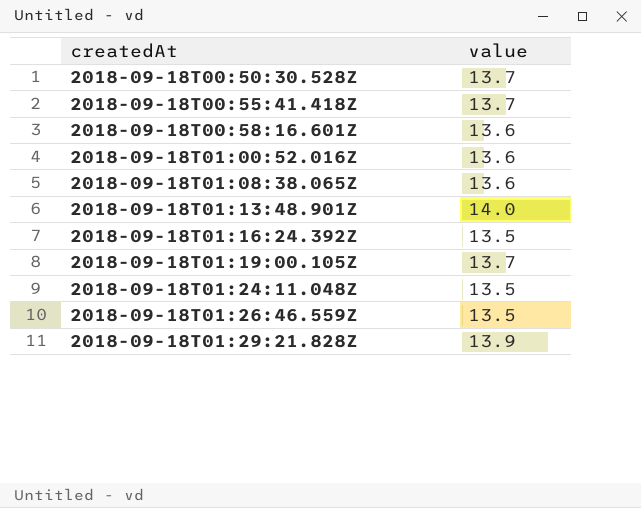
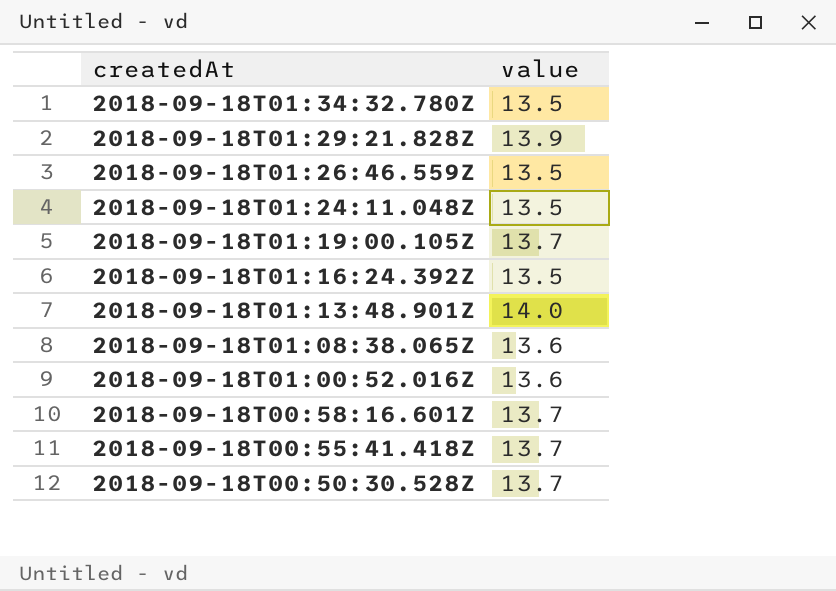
row order: createdAt ascending -> createdAt descending
row 2018-09-18T01:34:32.780Z: none -> 13.5
2018-09-18T00:58:16.601Z | value: 13.6 -> 13.7

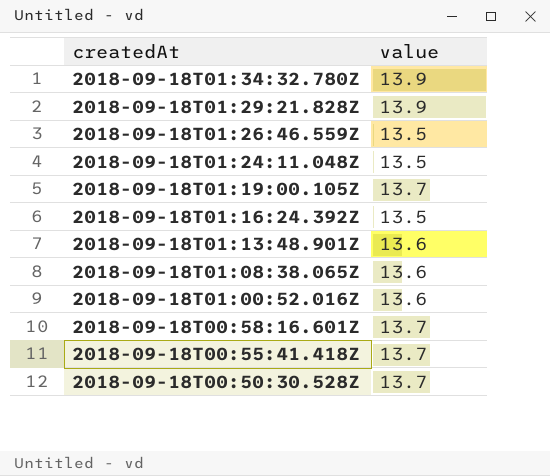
2018-09-18T01:34:32.780Z | value: 13.5 -> 13.9
2018-09-18T01:13:48.901Z | value: 14.0 -> 13.6

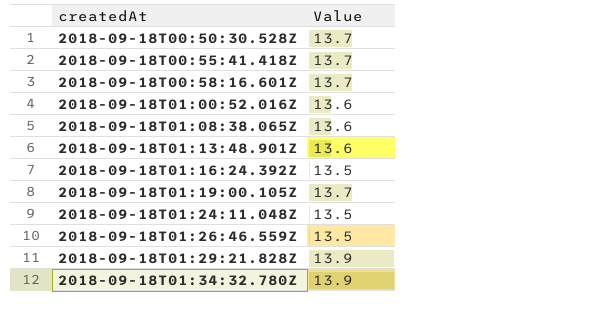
row order: createdAt descending -> createdAt ascending
column name: value -> Value

